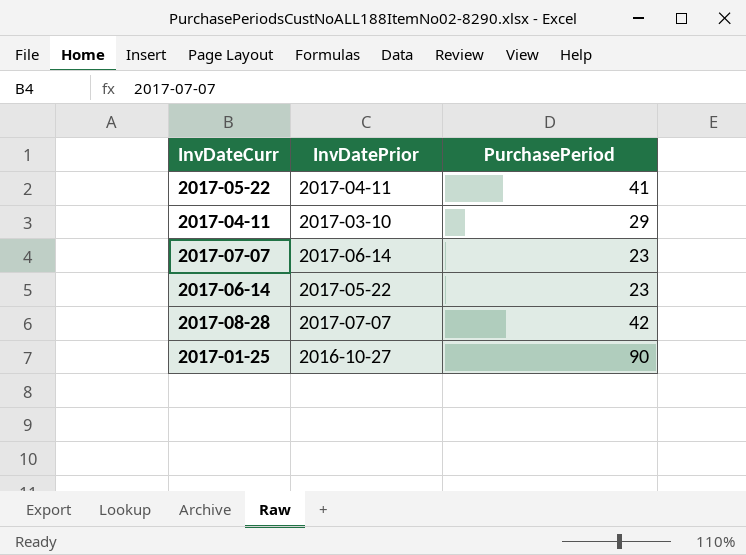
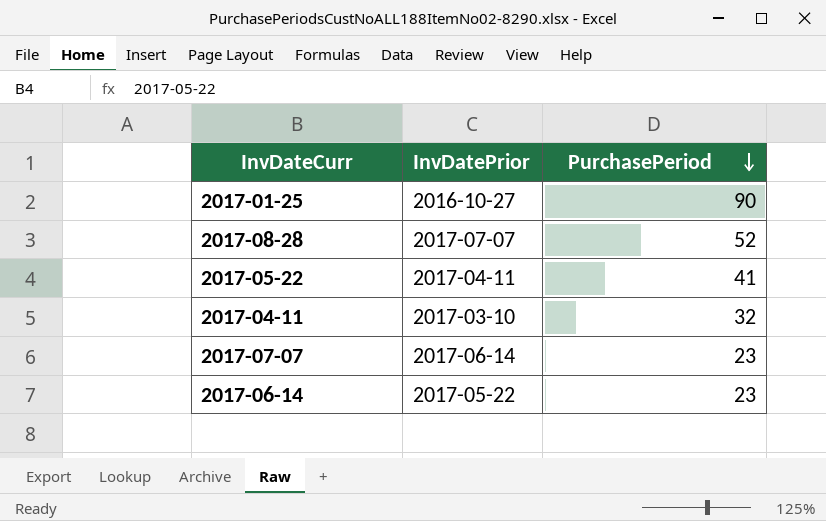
row order: none -> PurchasePeriod descending
2017-08-28 | PurchasePeriod: 42 -> 52
2017-04-11 | PurchasePeriod: 29 -> 32

